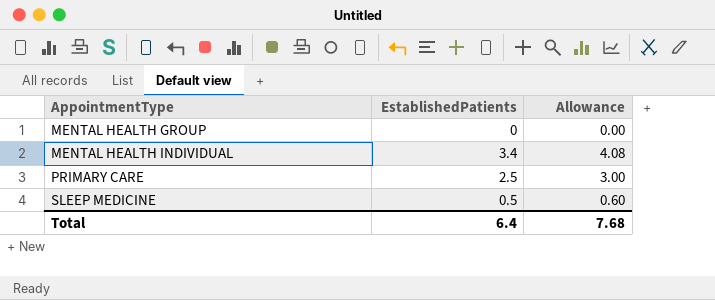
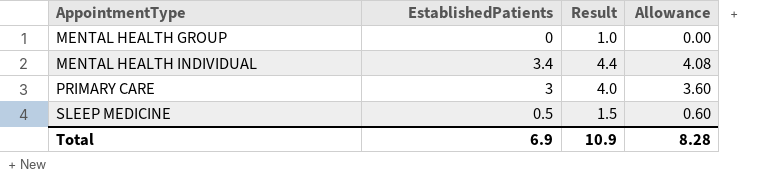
column Result | formula: none -> [EstablishedPatients] + 1
PRIMARY CARE | EstablishedPatients: 2.5 -> 3
PRIMARY CARE | Allowance: 3.00 -> 3.60
Total | EstablishedPatients: 6.4 -> 6.9
Total | Allowance: 7.68 -> 8.28

